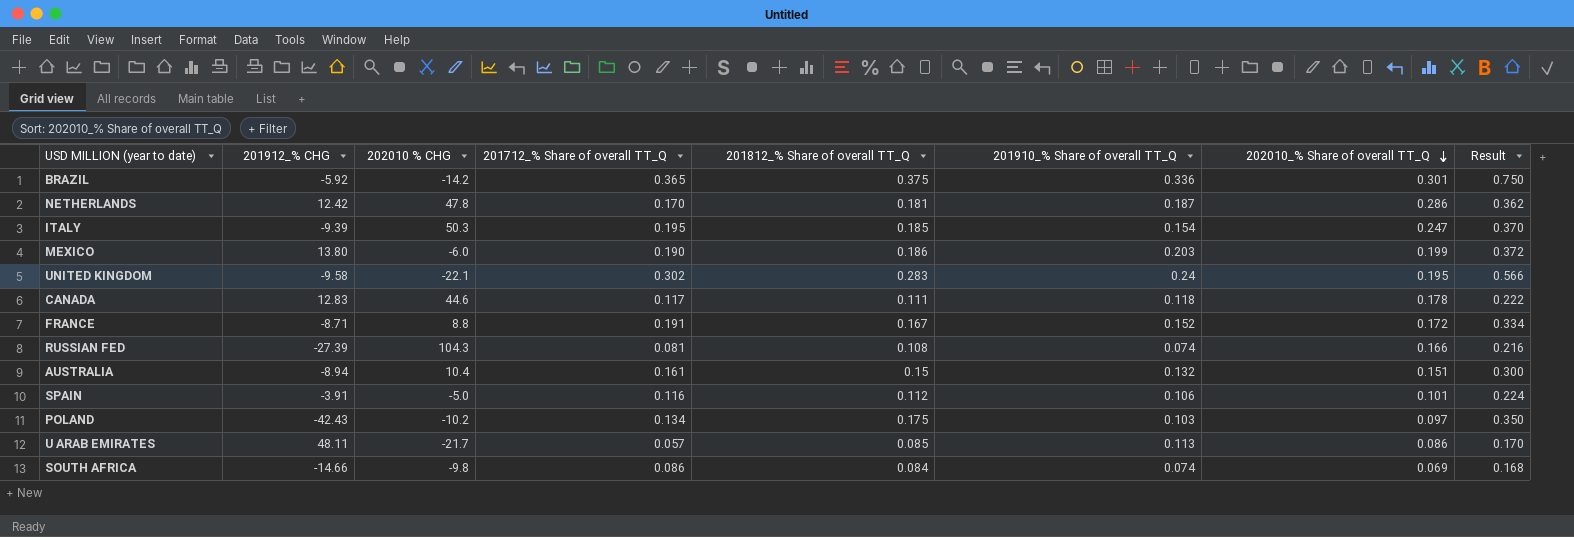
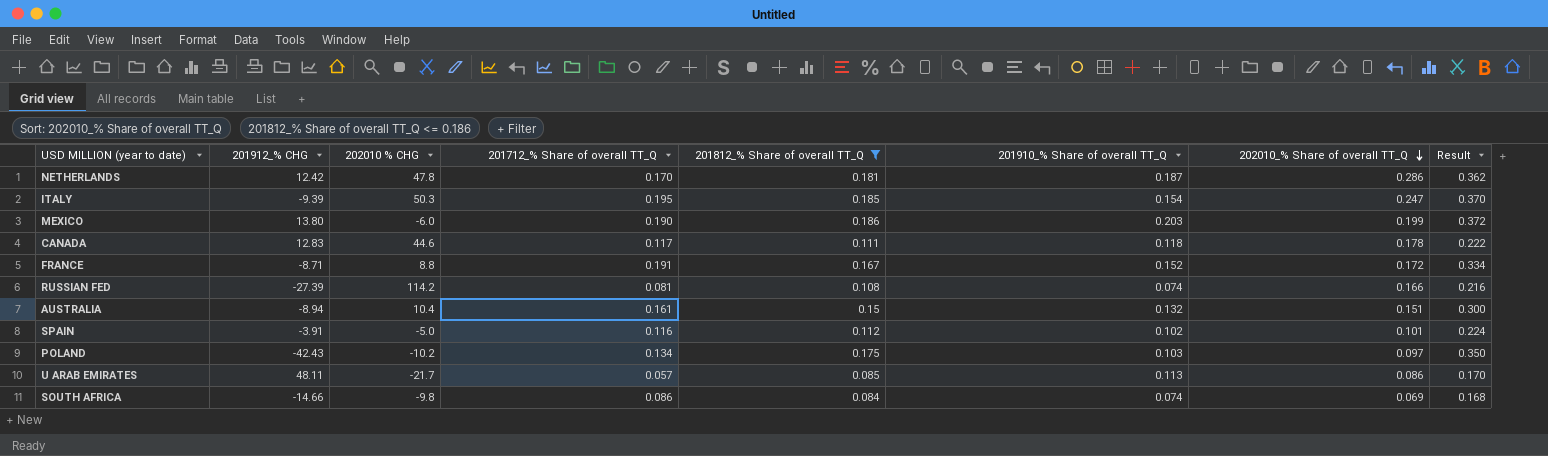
filter: none -> 201812_% Share of overall TT_Q <= 0.186
RUSSIAN FED | 202010 % CHG: 104.3 -> 114.2
SPAIN | 201910_% Share of overall TT_Q: 0.106 -> 0.102

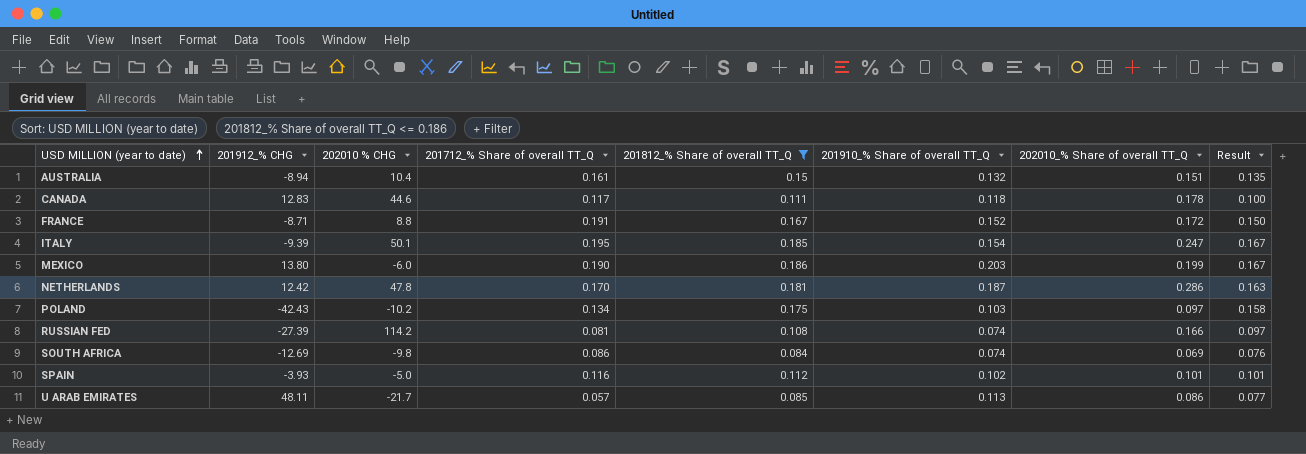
row order: 202010_% Share of overall TT_Q descending -> USD MILLION (year to date) ascending
column Result | formula: [201812_% Share of overall TT_Q] * 2 -> [201812_% Share of overall TT_Q] * 0.9
ITALY | 202010 % CHG: 50.3 -> 50.1
SOUTH AFRICA | 201912_% CHG: -14.66 -> -12.69
SPAIN | 201912_% CHG: -3.91 -> -3.93

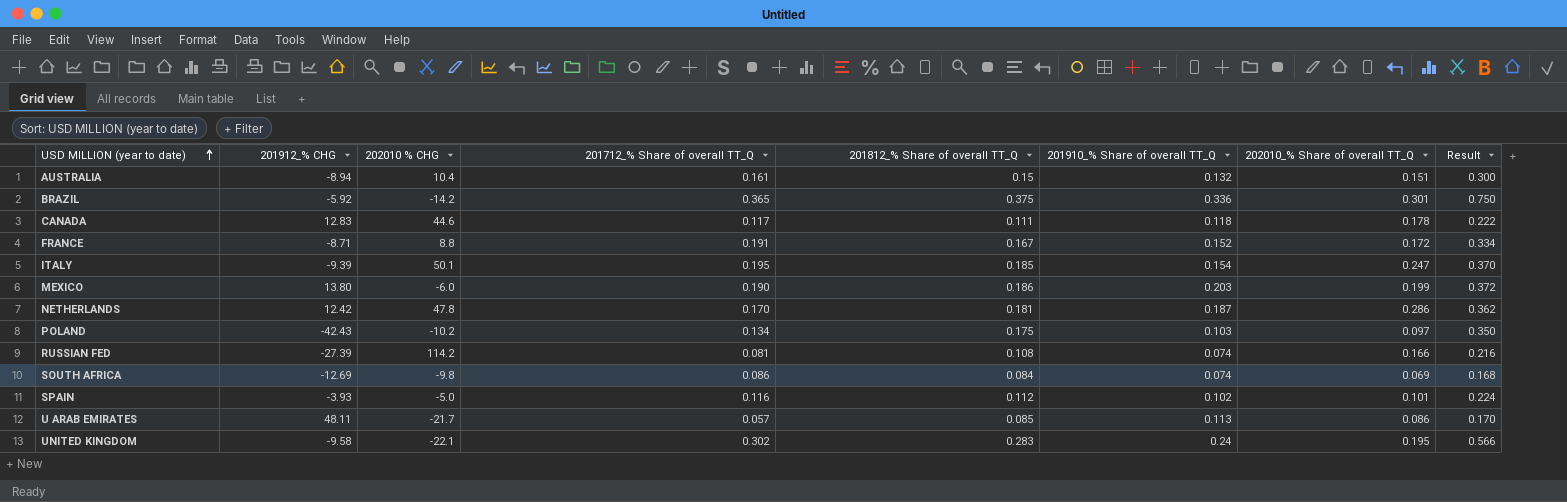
filter: 201812_% Share of overall TT_Q <= 0.186 -> none
column Result | formula: [201812_% Share of overall TT_Q] * 0.9 -> [201812_% Share of overall TT_Q] * 2

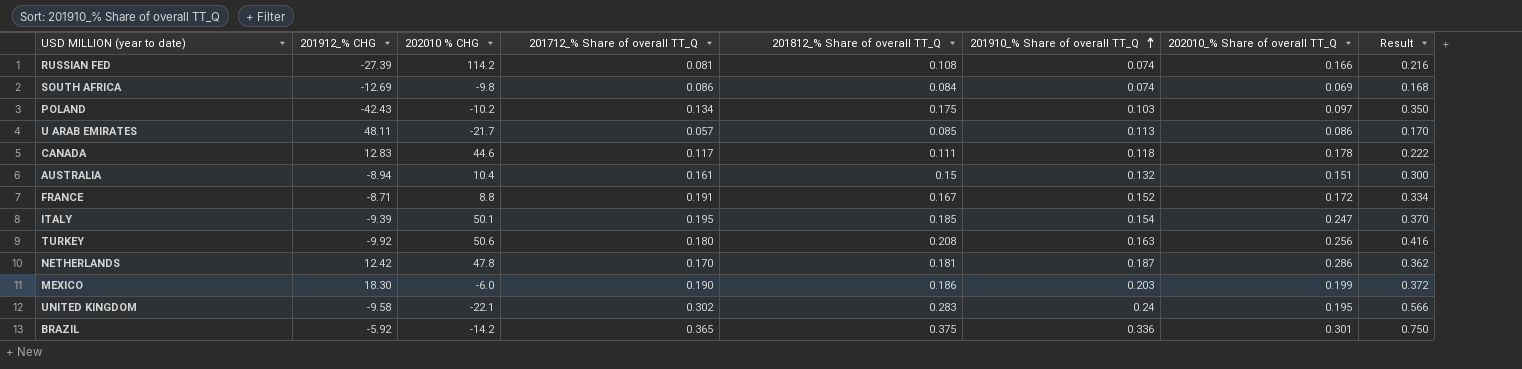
row order: USD MILLION (year to date) ascending -> 201910_% Share of overall TT_Q ascending
row SPAIN: -3.93 | -5.0 | 0.116 | 0.112 | 0.102 | 0.101 | 0.224 -> none
row TURKEY: none -> -9.92 | 50.6 | 0.180 | 0.208 | 0.163 | 0.256 | 0.416
MEXICO | 201912_% CHG: 13.80 -> 18.30

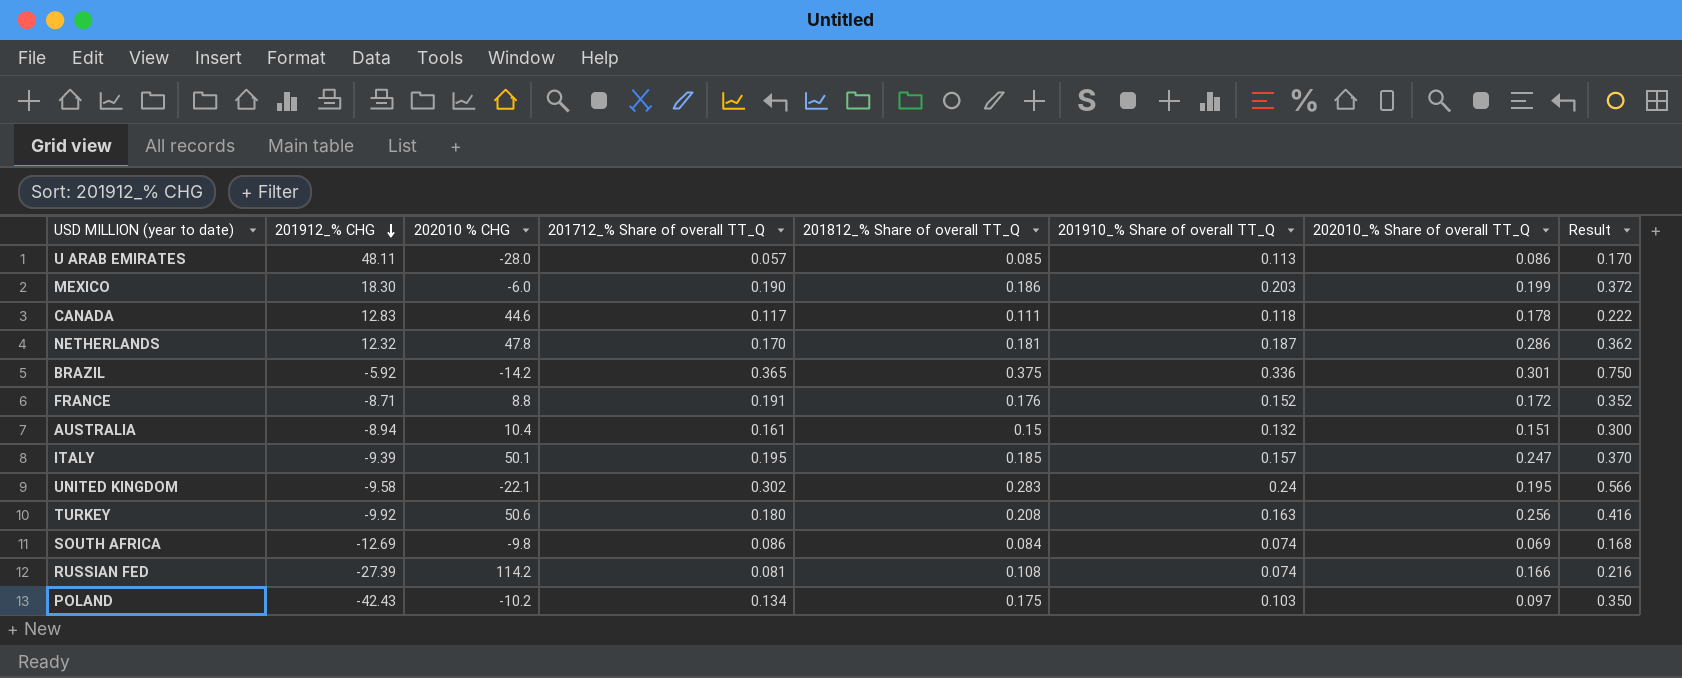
row order: 201910_% Share of overall TT_Q ascending -> 201912_% CHG descending
U ARAB EMIRATES | 202010 % CHG: -21.7 -> -28.0
NETHERLANDS | 201912_% CHG: 12.42 -> 12.32
FRANCE | 201812_% Share of overall TT_Q: 0.167 -> 0.176
FRANCE | Result: 0.334 -> 0.352
ITALY | 201910_% Share of overall TT_Q: 0.154 -> 0.157

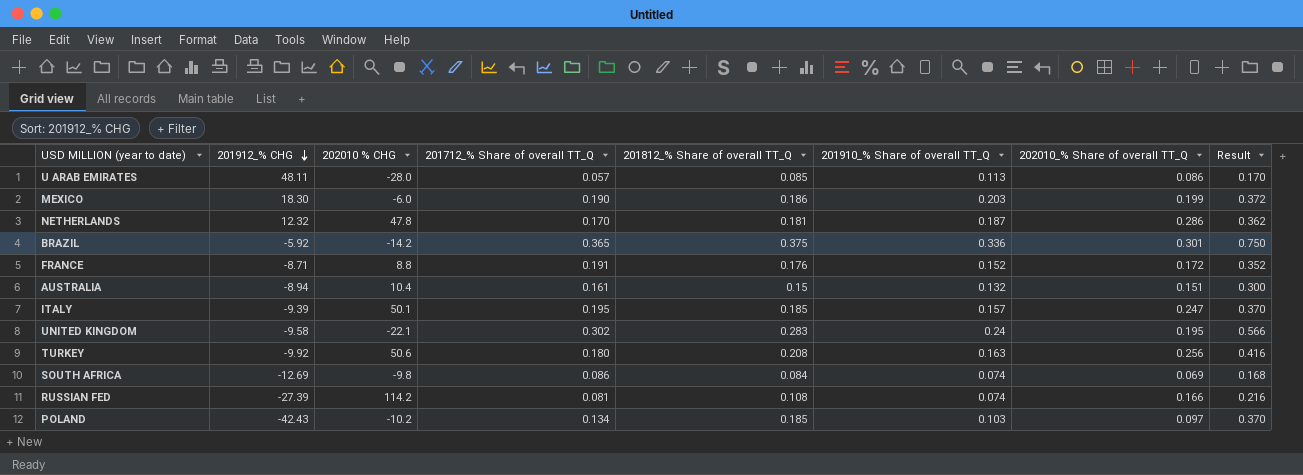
row CANADA: 12.83 | 44.6 | 0.117 | 0.111 | 0.118 | 0.178 | 0.222 -> none
POLAND | 201812_% Share of overall TT_Q: 0.175 -> 0.185
POLAND | Result: 0.350 -> 0.370

